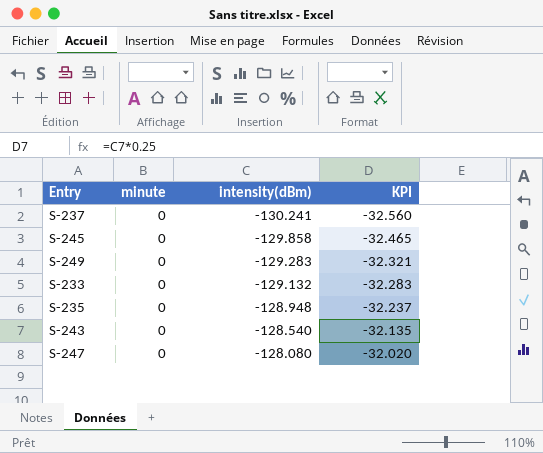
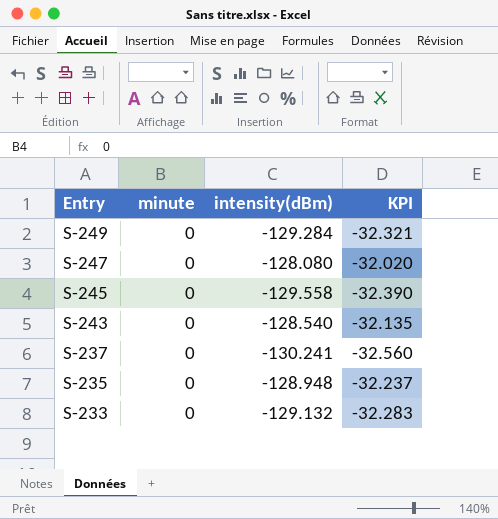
row order: intensity(dBm) ascending -> Entry descending
S-249 | intensity(dBm): -129.283 -> -129.284
S-245 | intensity(dBm): -129.858 -> -129.558
S-245 | KPI: -32.465 -> -32.390

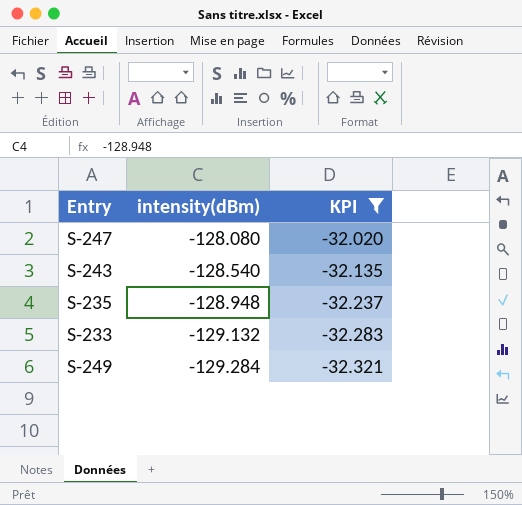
filter: none -> KPI >= -32.321
row order: Entry descending -> intensity(dBm) descending
column minute | position: 2 -> none

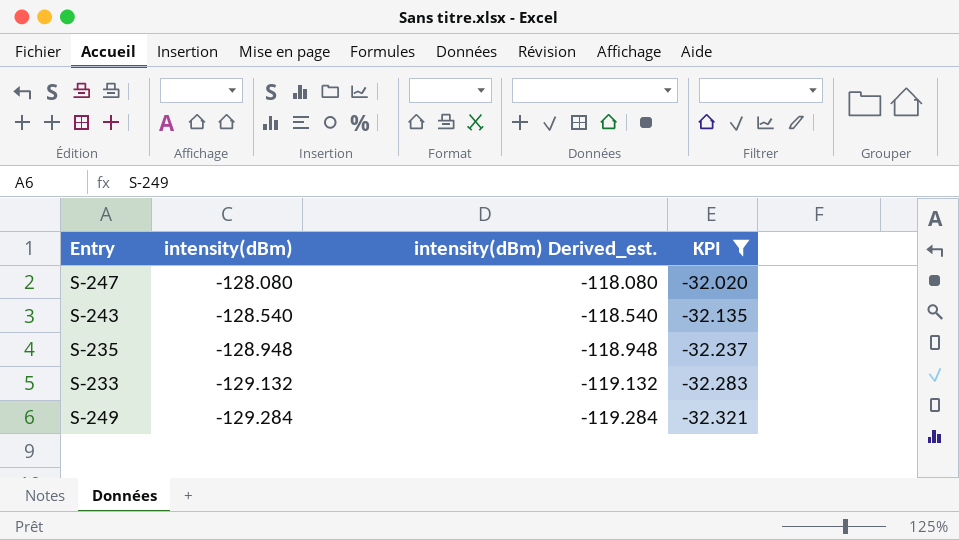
column intensity(dBm) Derived_est. | formula: none -> [intensity(dBm)] + 10

